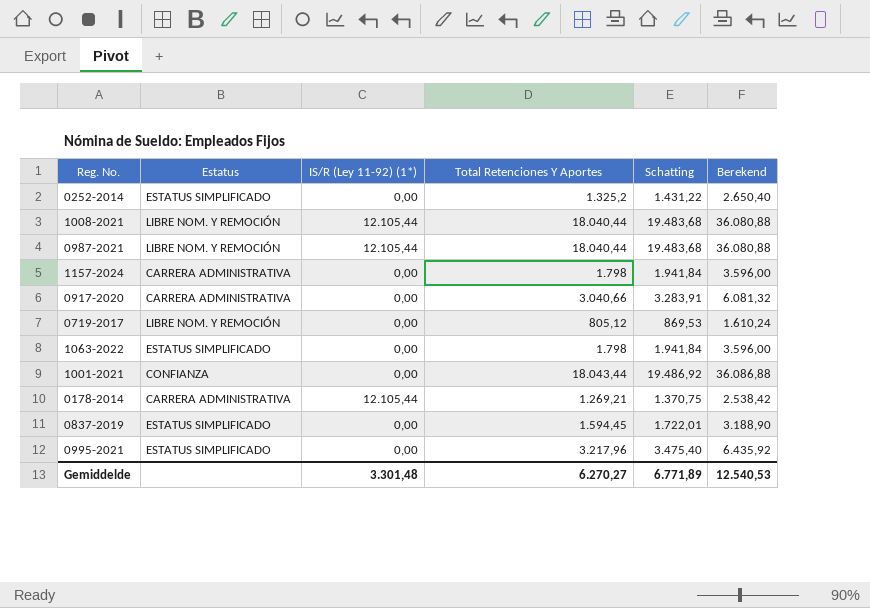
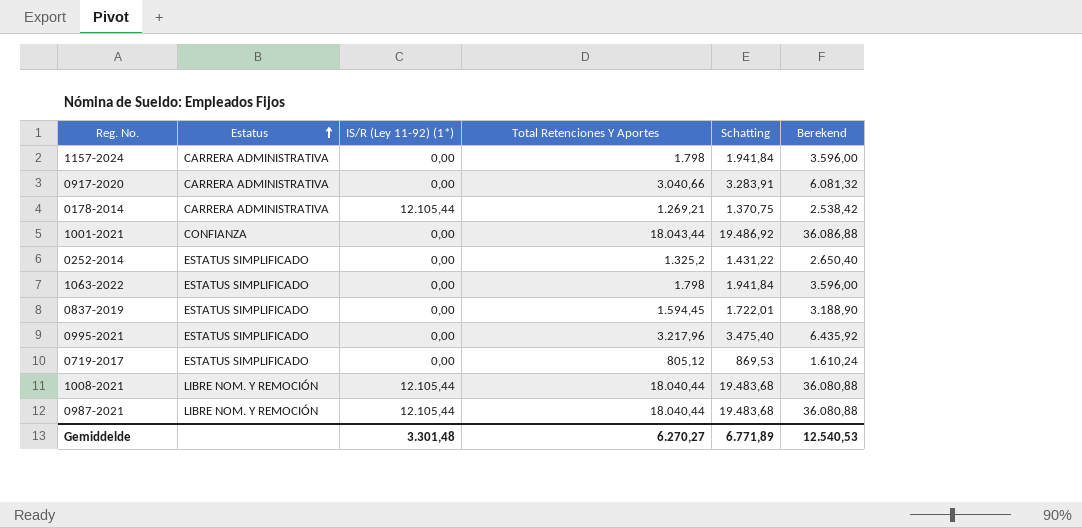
row order: none -> Estatus ascending
0719-2017 | Estatus: LIBRE NOM. Y REMOCIÓN -> ESTATUS SIMPLIFICADO

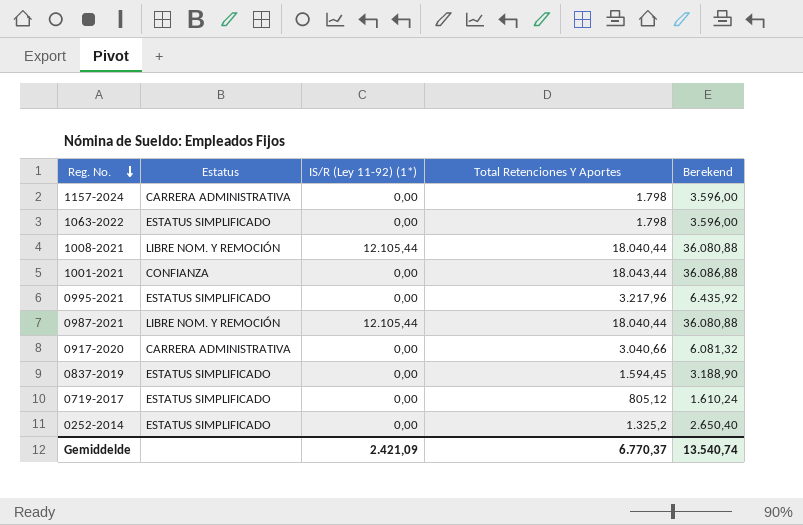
row order: Estatus ascending -> Reg. No. descending
column Schatting | formula: [Total Retenciones Y Aportes] * 1,08 -> none
row 0178-2014: CARRERA ADMINISTRATIVA | 12.105,44 | 1.269,21 | 1.370,75 | 2.538,42 -> none
Gemiddelde | IS/R (Ley 11-92) (1*): 3.301,48 -> 2.421,09
Gemiddelde | Total Retenciones Y Aportes: 6.270,27 -> 6.770,37
Gemiddelde | Berekend: 12.540,53 -> 13.540,74

